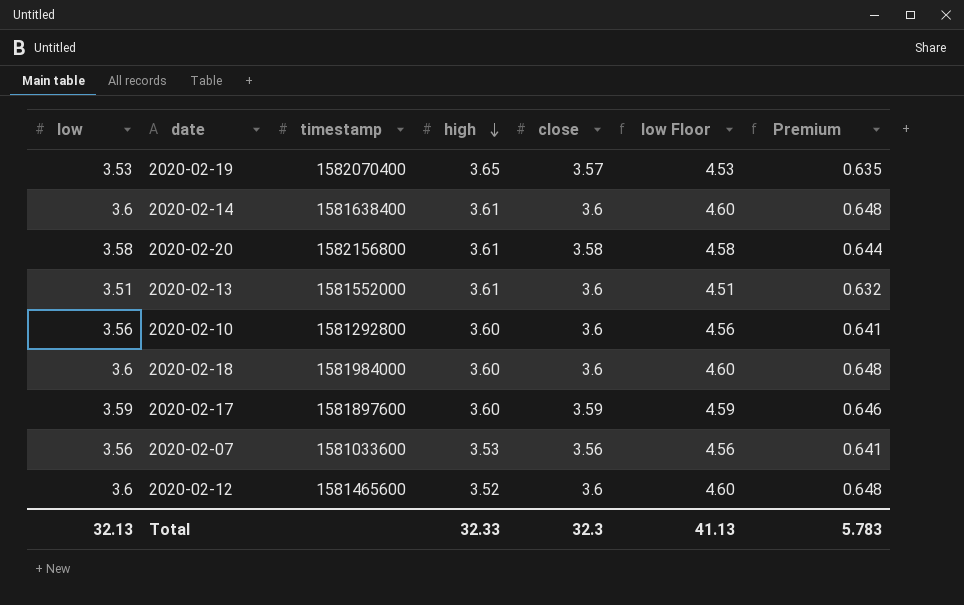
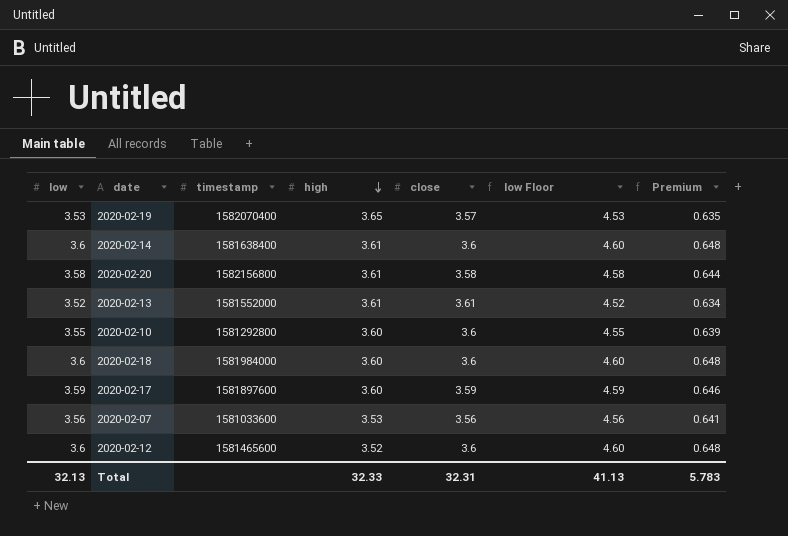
2020-02-13 | low: 3.51 -> 3.52
2020-02-13 | close: 3.6 -> 3.61
2020-02-13 | low Floor: 4.51 -> 4.52
2020-02-13 | Premium: 0.632 -> 0.634
2020-02-10 | low: 3.56 -> 3.55
2020-02-10 | low Floor: 4.56 -> 4.55
2020-02-10 | Premium: 0.641 -> 0.639
Total | close: 32.3 -> 32.31

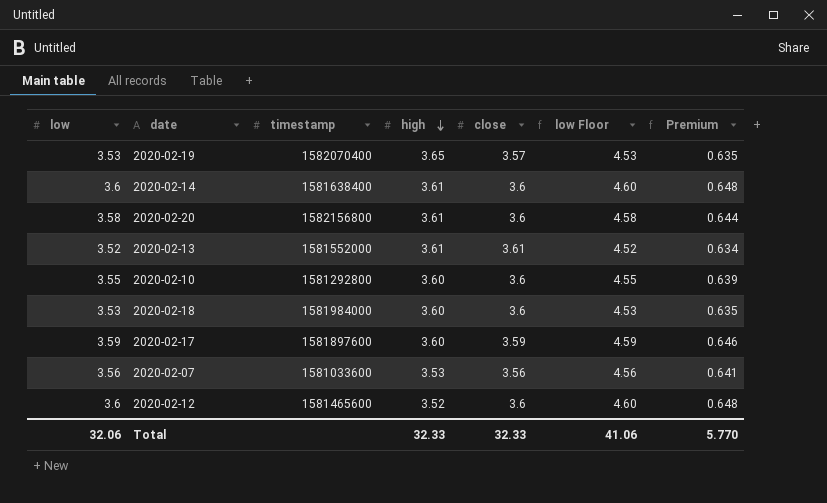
2020-02-20 | close: 3.58 -> 3.6
2020-02-18 | low: 3.6 -> 3.53
2020-02-18 | low Floor: 4.60 -> 4.53
2020-02-18 | Premium: 0.648 -> 0.635
Total | low: 32.13 -> 32.06
Total | close: 32.31 -> 32.33
Total | low Floor: 41.13 -> 41.06
Total | Premium: 5.783 -> 5.770

